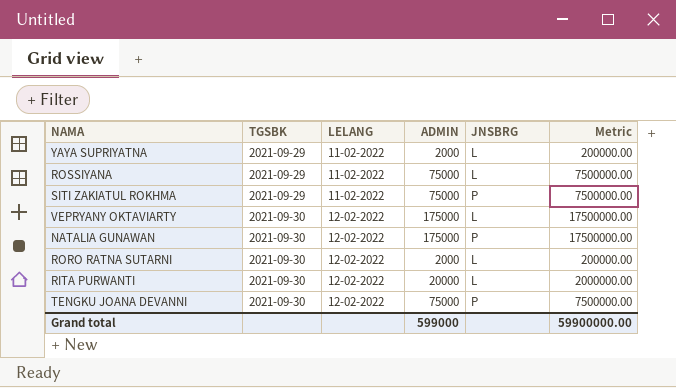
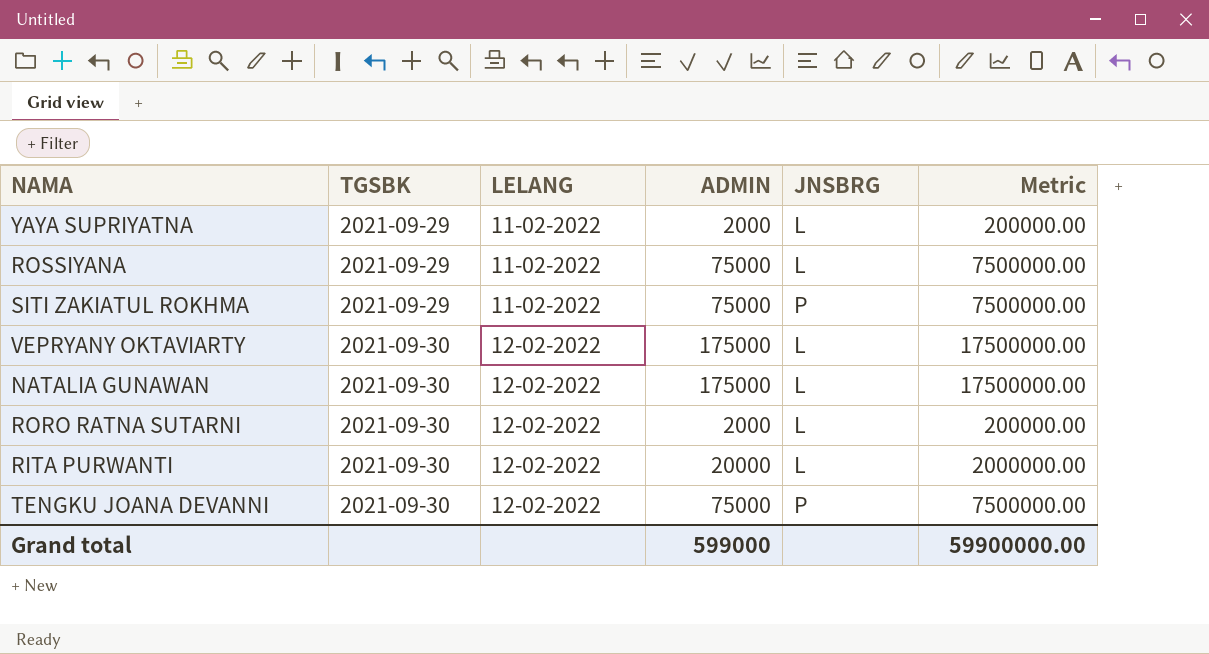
NATALIA GUNAWAN | JNSBRG: P -> L

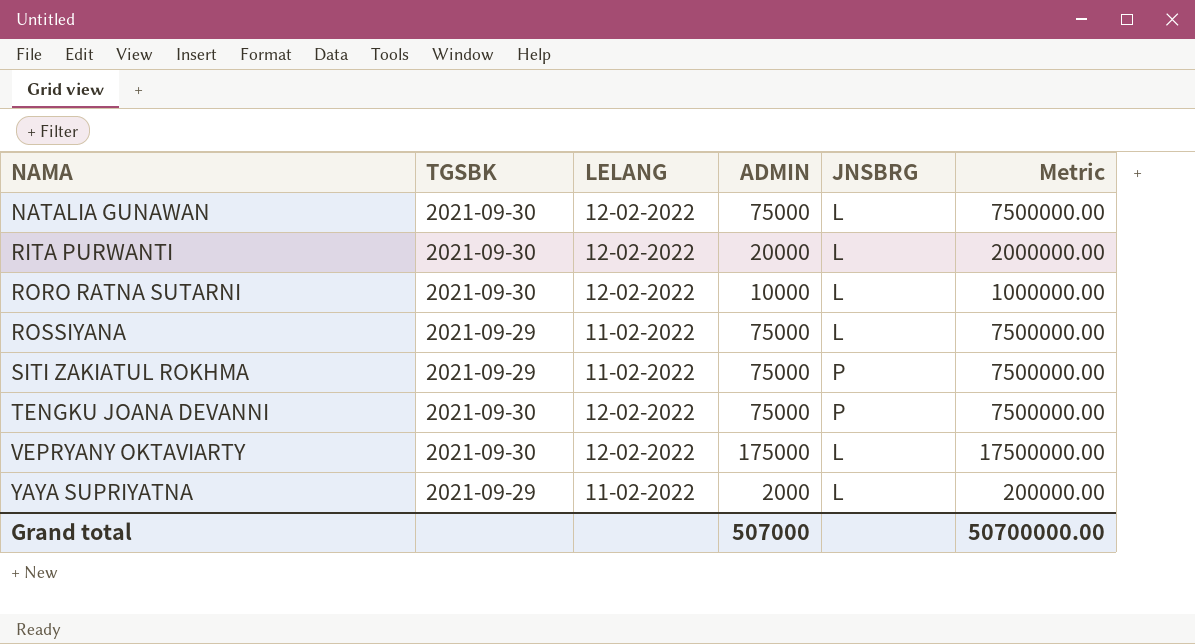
row order: TGSBK ascending -> NAMA ascending
NATALIA GUNAWAN | ADMIN: 175000 -> 75000
NATALIA GUNAWAN | Metric: 17500000.00 -> 7500000.00
RORO RATNA SUTARNI | ADMIN: 2000 -> 10000
RORO RATNA SUTARNI | Metric: 200000.00 -> 1000000.00
Grand total | ADMIN: 599000 -> 507000
Grand total | Metric: 59900000.00 -> 50700000.00

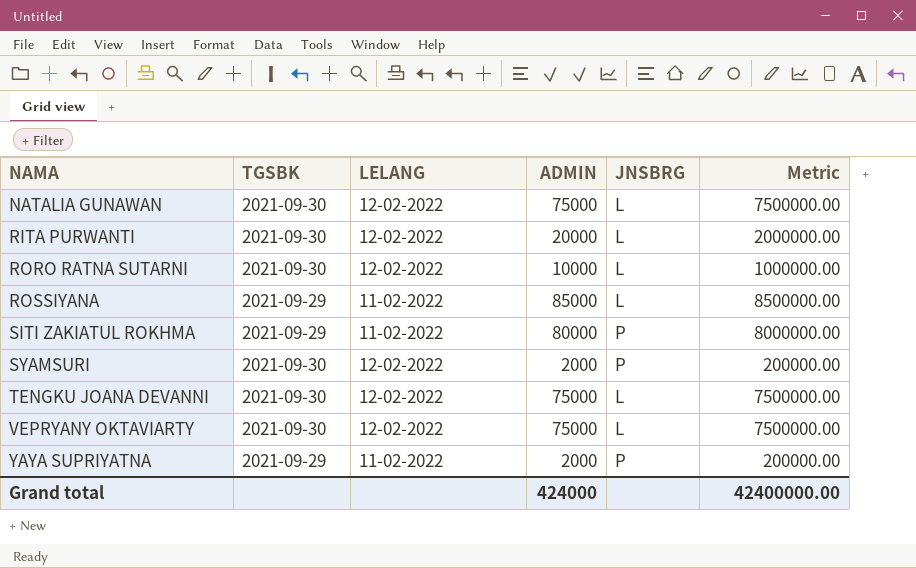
ROSSIYANA | ADMIN: 75000 -> 85000
ROSSIYANA | Metric: 7500000.00 -> 8500000.00
SITI ZAKIATUL ROKHMA | ADMIN: 75000 -> 80000
SITI ZAKIATUL ROKHMA | Metric: 7500000.00 -> 8000000.00
row SYAMSURI: none -> 2021-09-30 | 12-02-2022 | 2000 | P | 200000.00
TENGKU JOANA DEVANNI | JNSBRG: P -> L
VEPRYANY OKTAVIARTY | ADMIN: 175000 -> 75000
VEPRYANY OKTAVIARTY | Metric: 17500000.00 -> 7500000.00
YAYA SUPRIYATNA | JNSBRG: L -> P
Grand total | ADMIN: 507000 -> 424000
Grand total | Metric: 50700000.00 -> 42400000.00

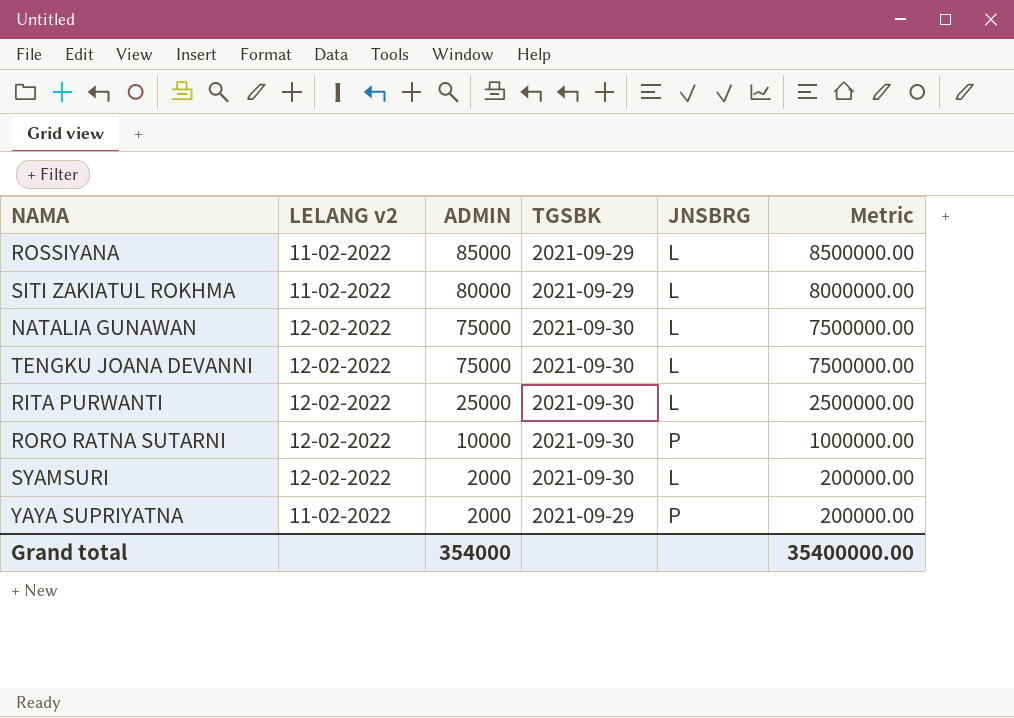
row order: NAMA ascending -> ADMIN descending
column name: LELANG -> LELANG v2
column TGSBK | position: 2 -> 4
row VEPRYANY OKTAVIARTY: 2021-09-30 | 12-02-2022 | 75000 | L | 7500000.00 -> none
SITI ZAKIATUL ROKHMA | JNSBRG: P -> L
RITA PURWANTI | ADMIN: 20000 -> 25000
RITA PURWANTI | Metric: 2000000.00 -> 2500000.00
RORO RATNA SUTARNI | JNSBRG: L -> P
SYAMSURI | JNSBRG: P -> L
Grand total | ADMIN: 424000 -> 354000
Grand total | Metric: 42400000.00 -> 35400000.00

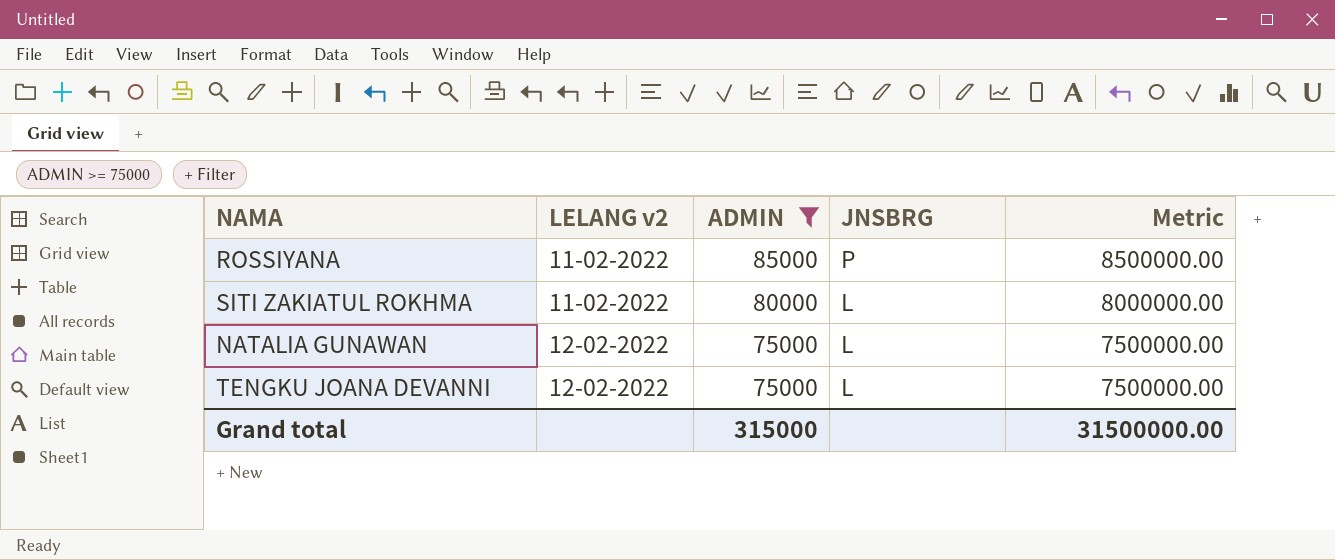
filter: none -> ADMIN >= 75000
column TGSBK | position: 4 -> none
ROSSIYANA | JNSBRG: L -> P
Grand total | ADMIN: 354000 -> 315000
Grand total | Metric: 35400000.00 -> 31500000.00

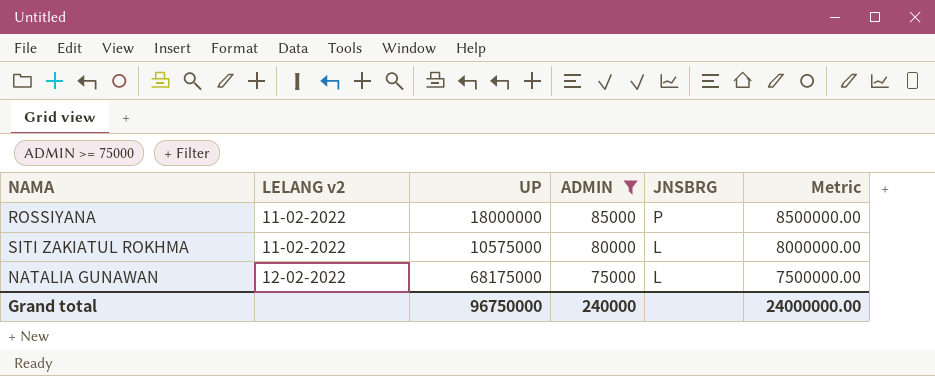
column UP | position: none -> 3
row TENGKU JOANA DEVANNI: 12-02-2022 | 75000 | L | 7500000.00 -> none
Grand total | ADMIN: 315000 -> 240000
Grand total | Metric: 31500000.00 -> 24000000.00

